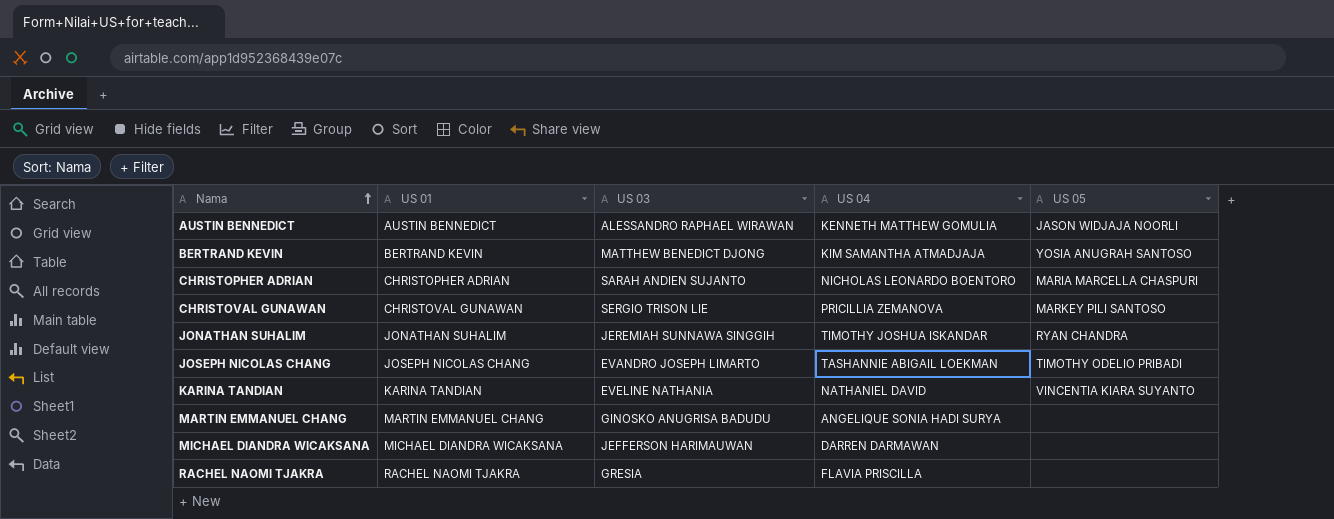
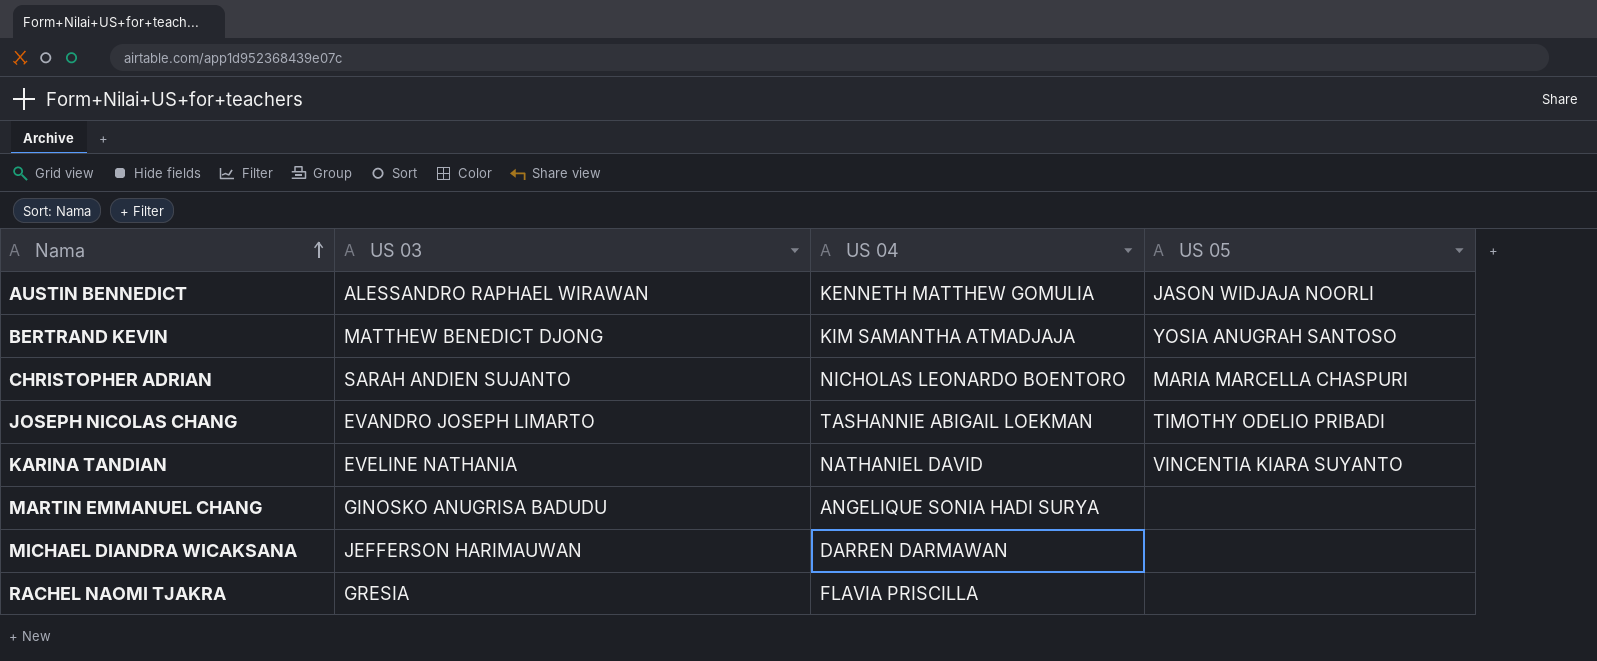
column US 01 | position: 2 -> none
row CHRISTOVAL GUNAWAN: CHRISTOVAL GUNAWAN | SERGIO TRISON LIE | PRICILLIA ZEMANOVA | MARKEY PILI SANTOSO -> none
row JONATHAN SUHALIM: JONATHAN SUHALIM | JEREMIAH SUNNAWA SINGGIH | TIMOTHY JOSHUA ISKANDAR | RYAN CHANDRA -> none

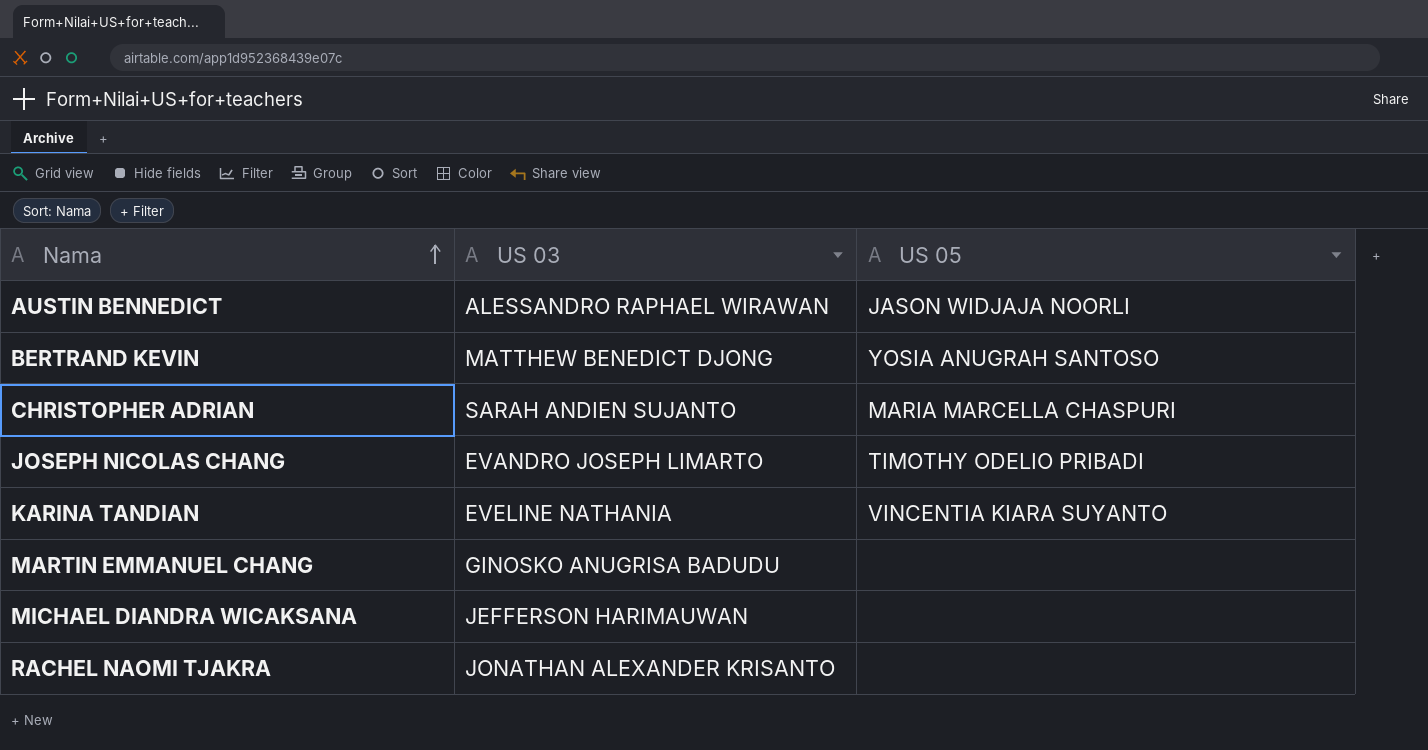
column US 04 | position: 3 -> none
RACHEL NAOMI TJAKRA | US 03: GRESIA -> JONATHAN ALEXANDER KRISANTO

